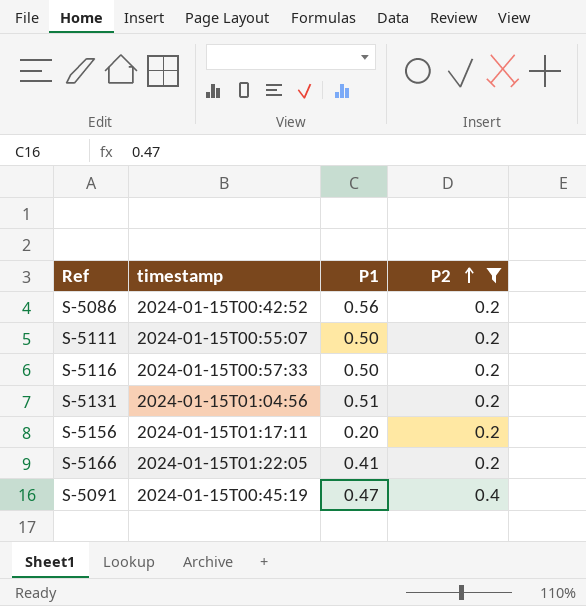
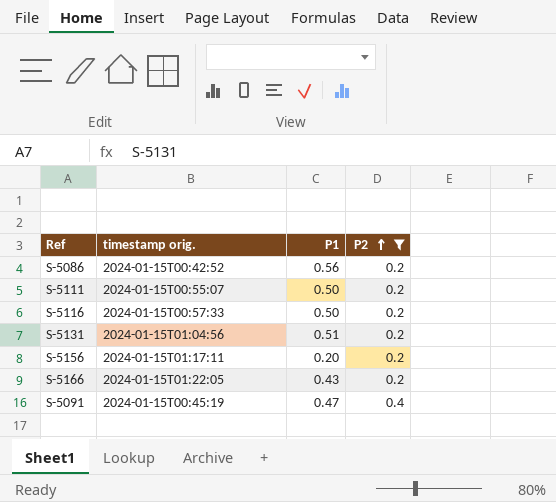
column name: timestamp -> timestamp orig.
S-5166 | P1: 0.41 -> 0.43

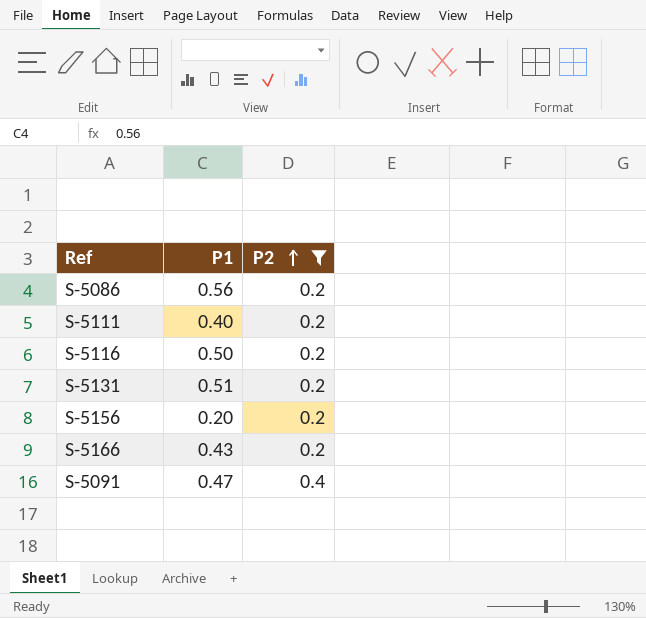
column timestamp orig. | position: 2 -> none
S-5111 | P1: 0.50 -> 0.40

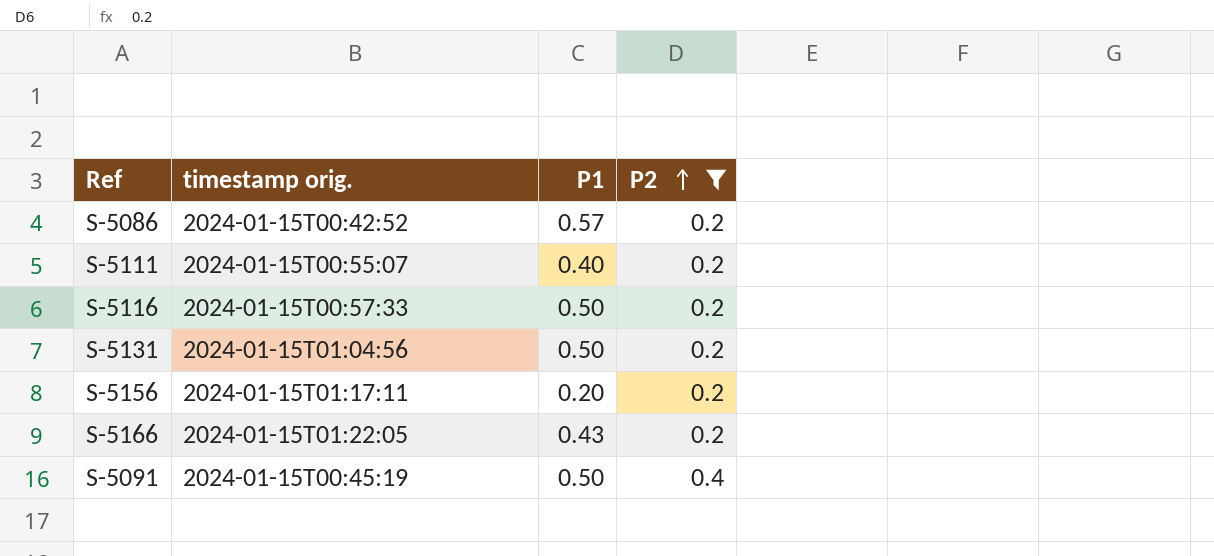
column timestamp orig. | position: none -> 2
S-5086 | P1: 0.56 -> 0.57
S-5131 | P1: 0.51 -> 0.50
S-5091 | P1: 0.47 -> 0.50

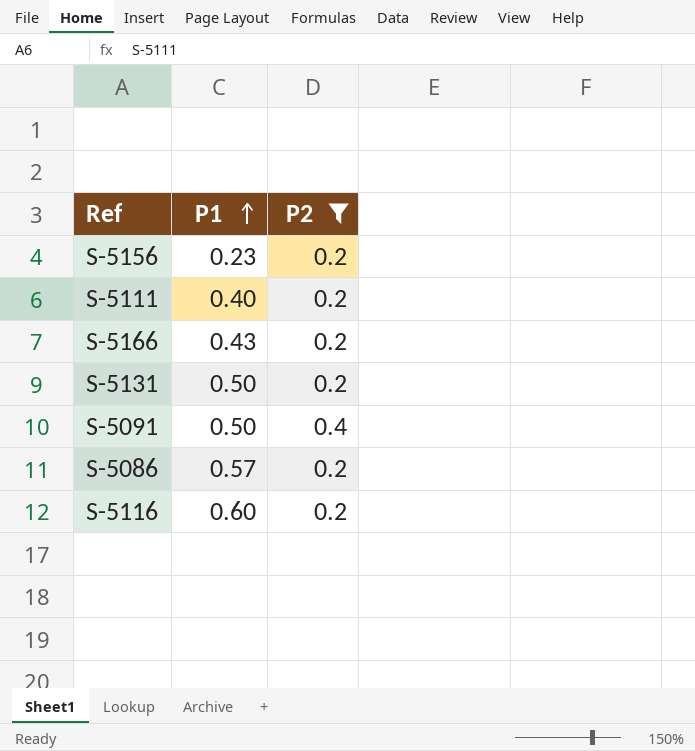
row order: P2 ascending -> P1 ascending
column timestamp orig. | position: 2 -> none
S-5156 | P1: 0.20 -> 0.23
S-5116 | P1: 0.50 -> 0.60

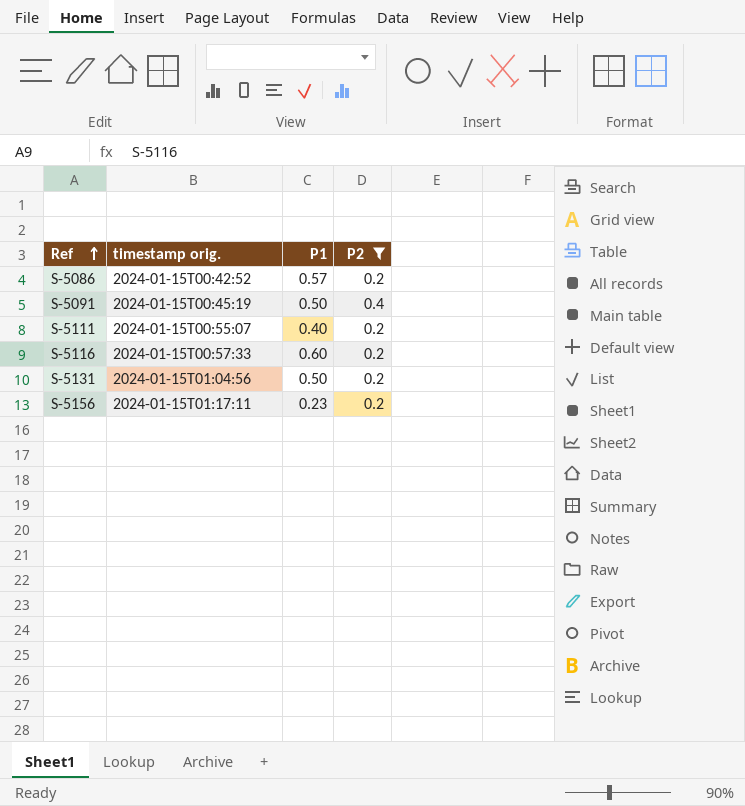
row order: P1 ascending -> Ref ascending
column timestamp orig. | position: none -> 2
row S-5166: 0.43 | 0.2 -> none

